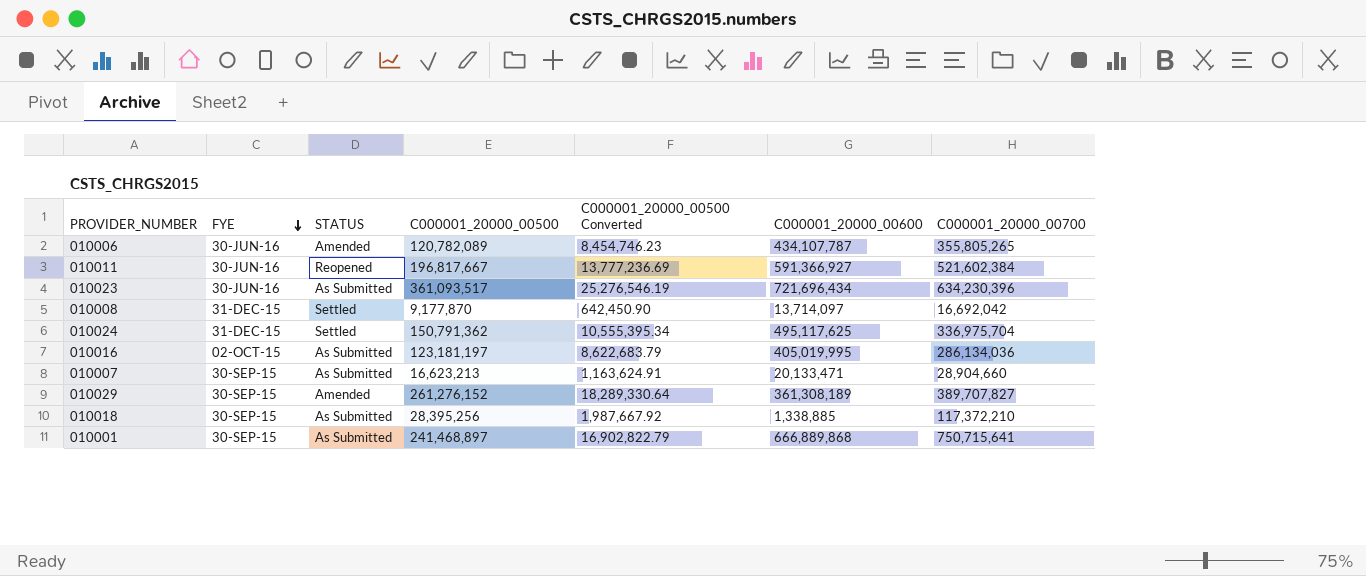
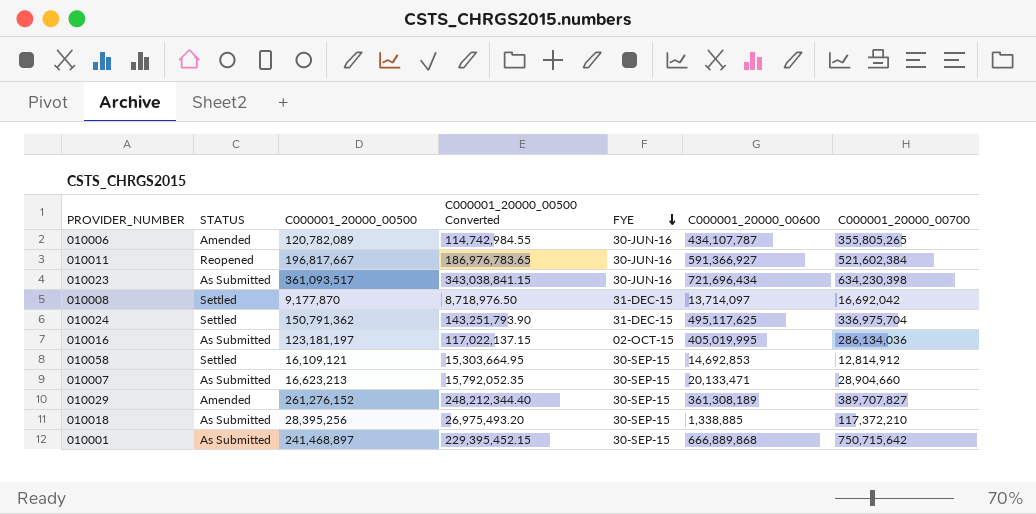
column C000001_20000_00500 Converted | formula: [C000001_20000_00500] * 0.07 -> [C000001_20000_00500] * 0.95
column FYE | position: 2 -> 5
010023 | C000001_20000_00700: 634,230,396 -> 634,230,398
row 010058: none -> Settled | 16,109,121 | 15,303,664.95 | 30-SEP-15 | 14,692,853 | 12,814,912
010001 | C000001_20000_00700: 750,715,641 -> 750,715,642

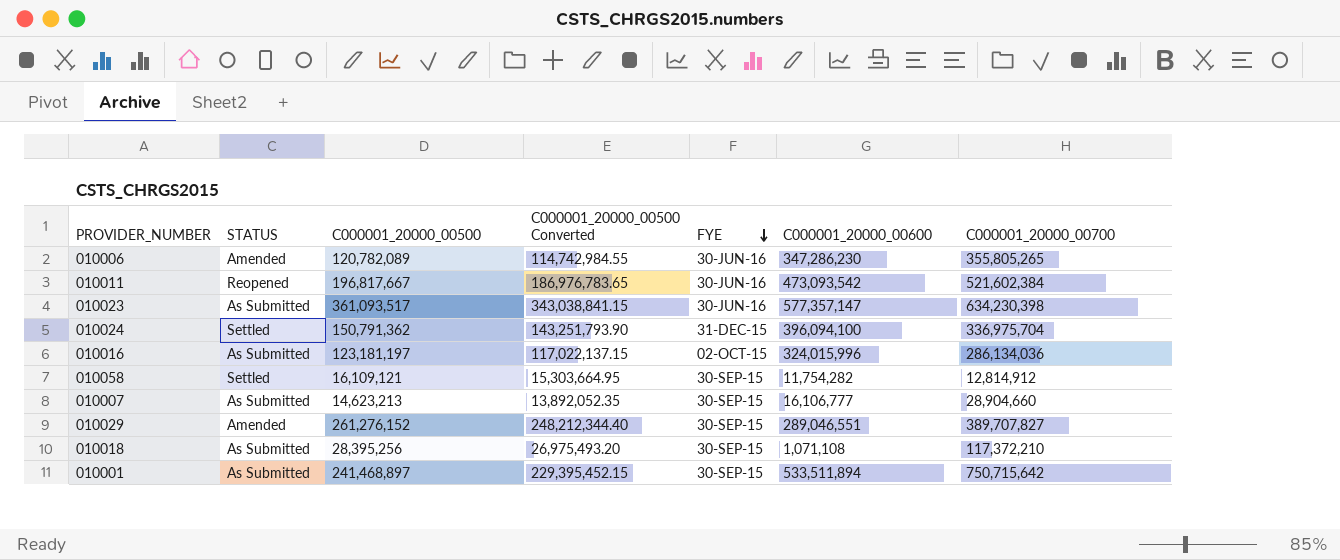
row 010008: Settled | 9,177,870 | 8,718,976.50 | 31-DEC-15 | 13,714,097 | 16,692,042 -> none
010006 | C000001_20000_00600: 434,107,787 -> 347,286,230
010011 | C000001_20000_00600: 591,366,927 -> 473,093,542
010023 | C000001_20000_00600: 721,696,434 -> 577,357,147
010024 | C000001_20000_00600: 495,117,625 -> 396,094,100
010016 | C000001_20000_00600: 405,019,995 -> 324,015,996
010058 | C000001_20000_00600: 14,692,853 -> 11,754,282
010007 | C000001_20000_00500: 16,623,213 -> 14,623,213
010007 | C000001_20000_00500 Converted: 15,792,052.35 -> 13,892,052.35
010007 | C000001_20000_00600: 20,133,471 -> 16,106,777
010029 | C000001_20000_00600: 361,308,189 -> 289,046,551
010018 | C000001_20000_00600: 1,338,885 -> 1,071,108
010001 | C000001_20000_00600: 666,889,868 -> 533,511,894

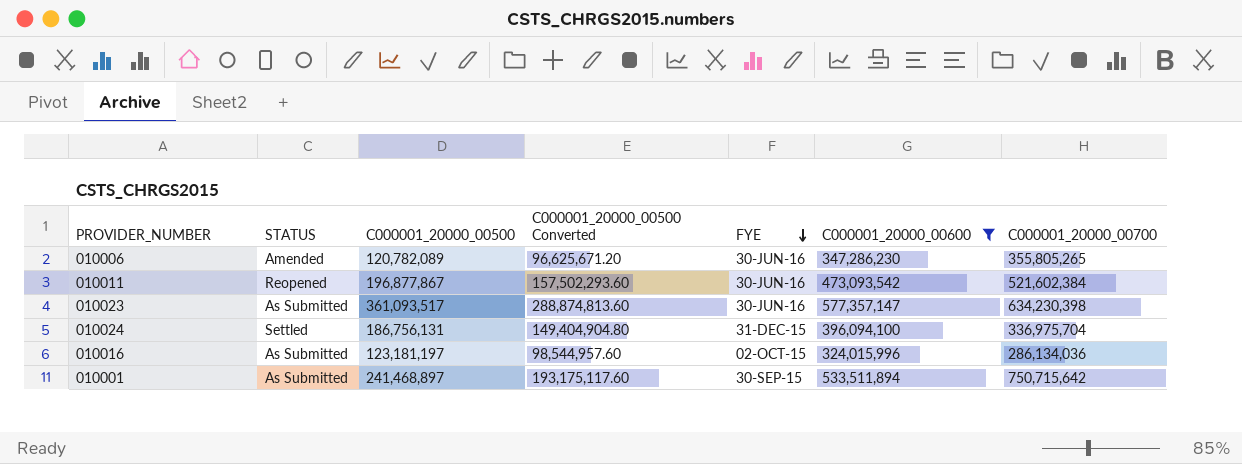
filter: none -> C000001_20000_00600 >= 324,015,996
column C000001_20000_00500 Converted | formula: [C000001_20000_00500] * 0.95 -> [C000001_20000_00500] * 0.8
010011 | C000001_20000_00500: 196,817,667 -> 196,877,867
010024 | C000001_20000_00500: 150,791,362 -> 186,756,131

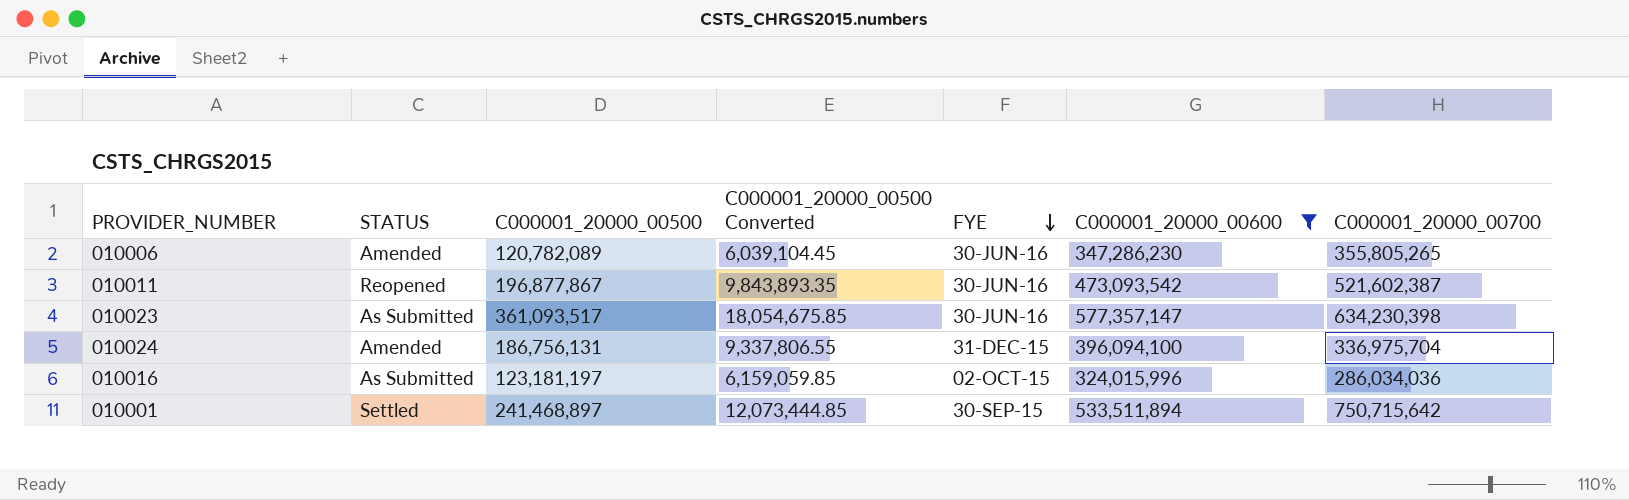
column C000001_20000_00500 Converted | formula: [C000001_20000_00500] * 0.8 -> [C000001_20000_00500] * 0.05
010011 | C000001_20000_00700: 521,602,384 -> 521,602,387
010024 | STATUS: Settled -> Amended
010016 | C000001_20000_00700: 286,134,036 -> 286,034,036
010001 | STATUS: As Submitted -> Settled

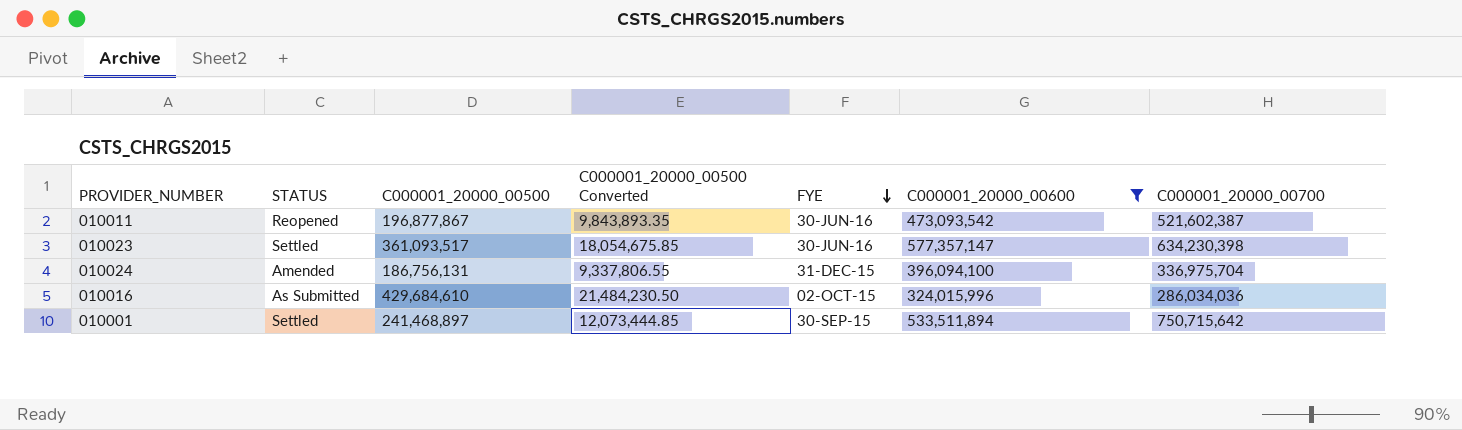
row 010006: Amended | 120,782,089 | 6,039,104.45 | 30-JUN-16 | 347,286,230 | 355,805,265 -> none
010023 | STATUS: As Submitted -> Settled
010016 | C000001_20000_00500: 123,181,197 -> 429,684,610
010016 | C000001_20000_00500 Converted: 6,159,059.85 -> 21,484,230.50

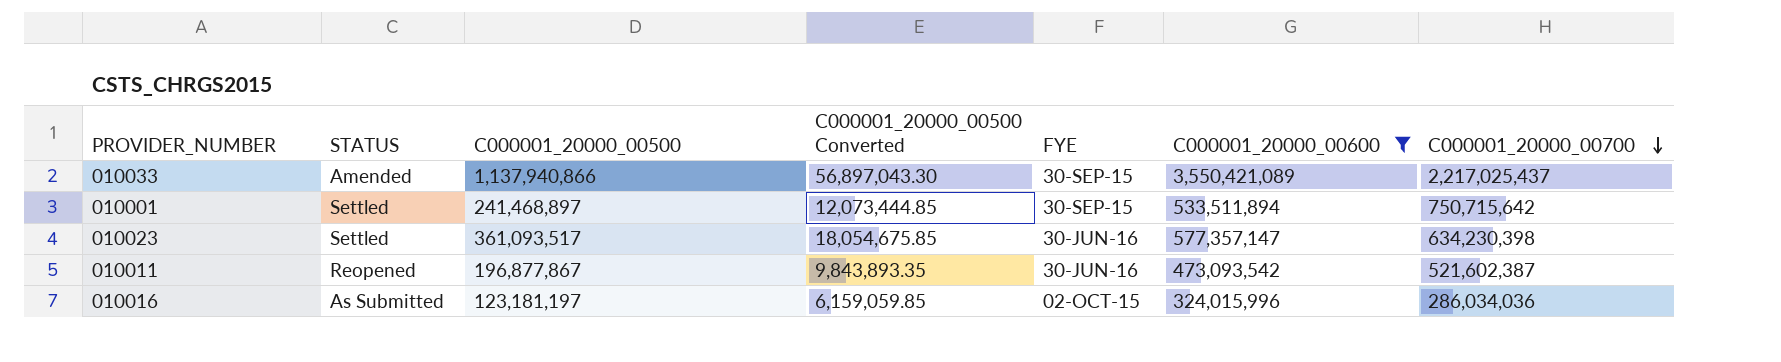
row order: FYE descending -> C000001_20000_00700 descending
row 010024: Amended | 186,756,131 | 9,337,806.55 | 31-DEC-15 | 396,094,100 | 336,975,704 -> none
row 010033: none -> Amended | 1,137,940,866 | 56,897,043.30 | 30-SEP-15 | 3,550,421,089 | 2,217,025,437
010016 | C000001_20000_00500: 429,684,610 -> 123,181,197
010016 | C000001_20000_00500 Converted: 21,484,230.50 -> 6,159,059.85

